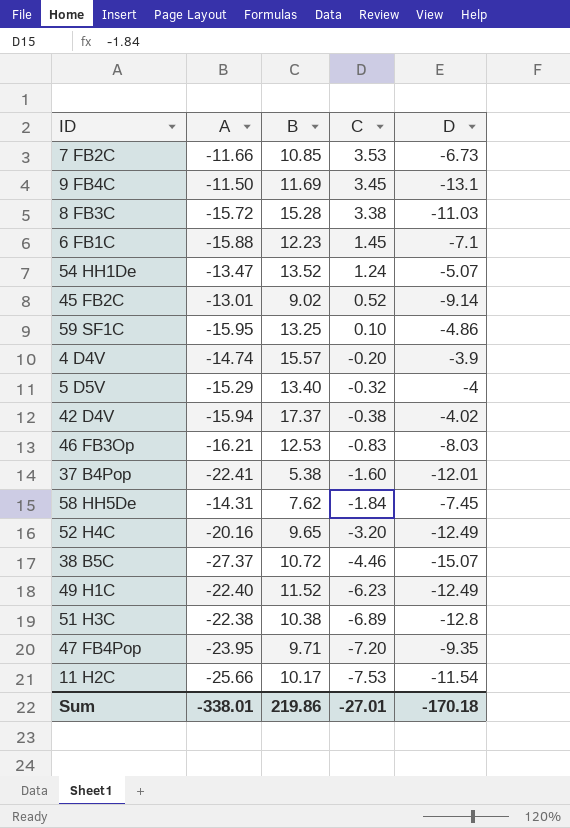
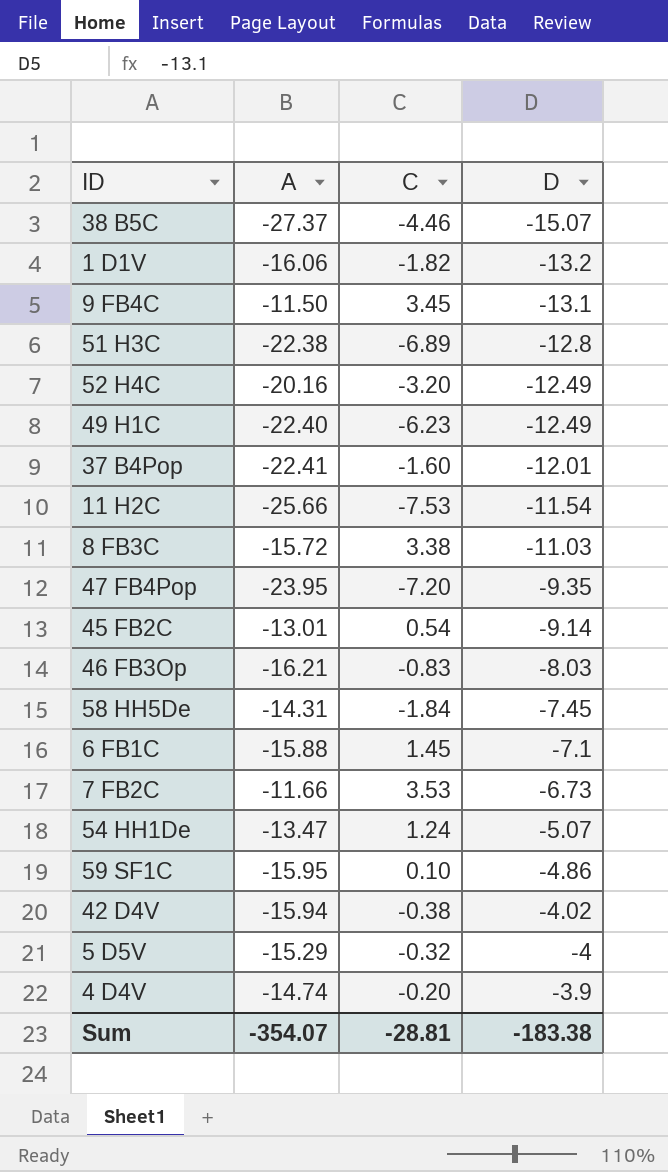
row order: C descending -> D ascending
column B | position: 3 -> none
row 1 D1V: none -> -16.06 | -1.82 | -13.2
45 FB2C | C: 0.52 -> 0.54
Sum | A: -338.01 -> -354.07
Sum | C: -27.01 -> -28.81
Sum | D: -170.18 -> -183.38

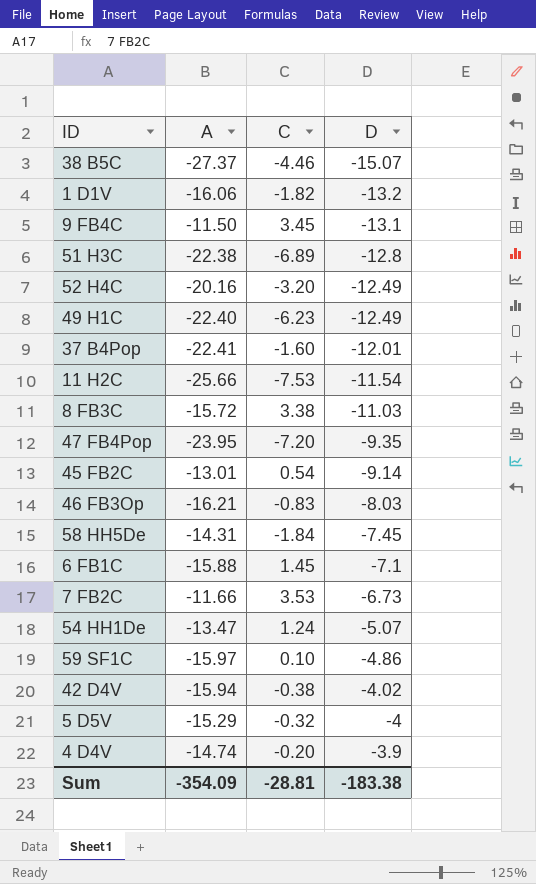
59 SF1C | A: -15.95 -> -15.97
Sum | A: -354.07 -> -354.09

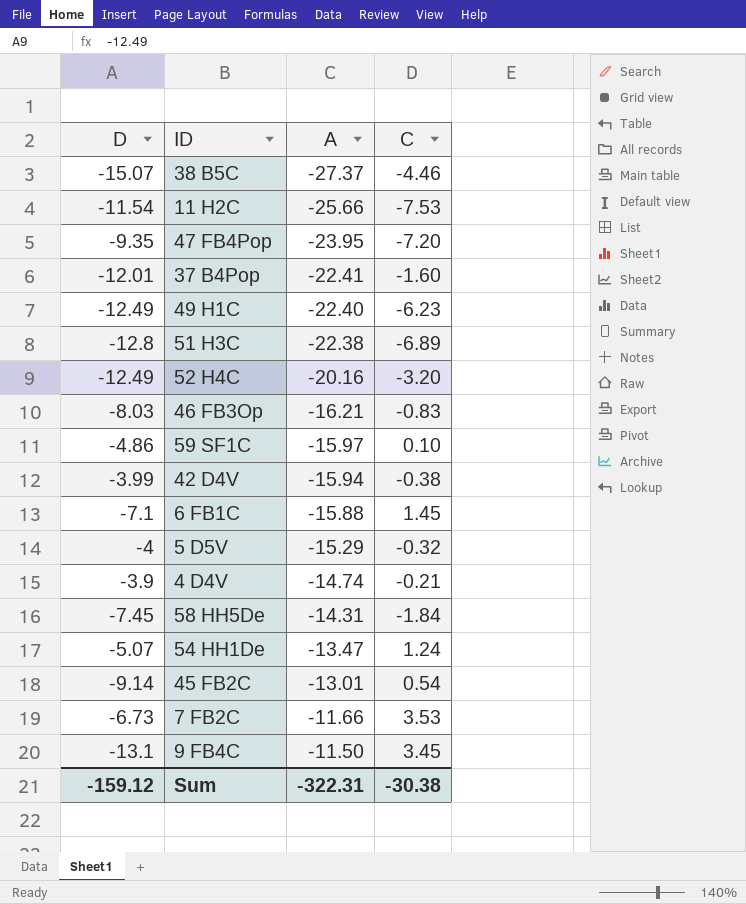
row order: D ascending -> A ascending
column D | position: 4 -> 1
row 1 D1V: -16.06 | -1.82 | -13.2 -> none
row 8 FB3C: -15.72 | 3.38 | -11.03 -> none
42 D4V | D: -4.02 -> -3.99
4 D4V | C: -0.20 -> -0.21
Sum | D: -183.38 -> -159.12
Sum | A: -354.09 -> -322.31
Sum | C: -28.81 -> -30.38

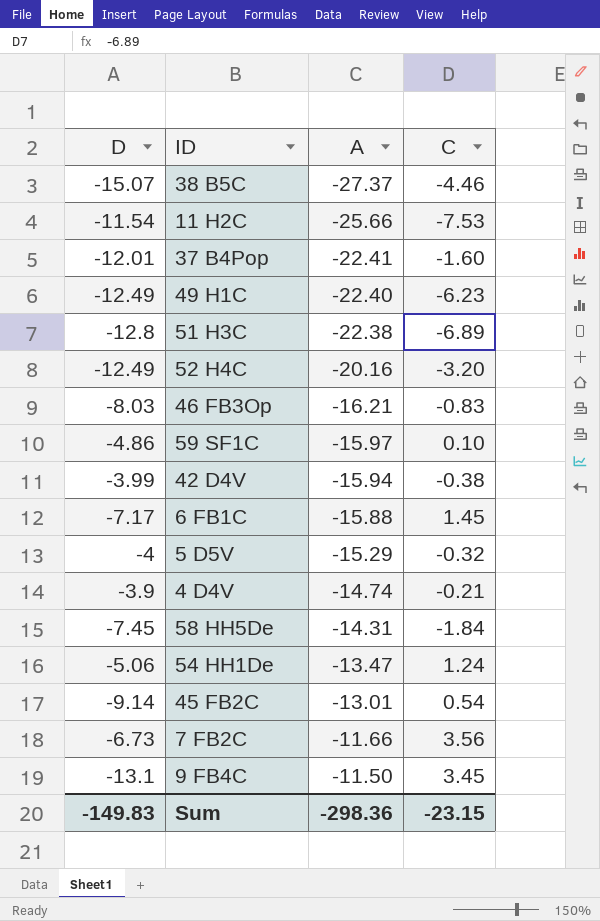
row 47 FB4Pop: -9.35 | -23.95 | -7.20 -> none
6 FB1C | D: -7.1 -> -7.17
54 HH1De | D: -5.07 -> -5.06
7 FB2C | C: 3.53 -> 3.56
Sum | D: -159.12 -> -149.83
Sum | A: -322.31 -> -298.36
Sum | C: -30.38 -> -23.15

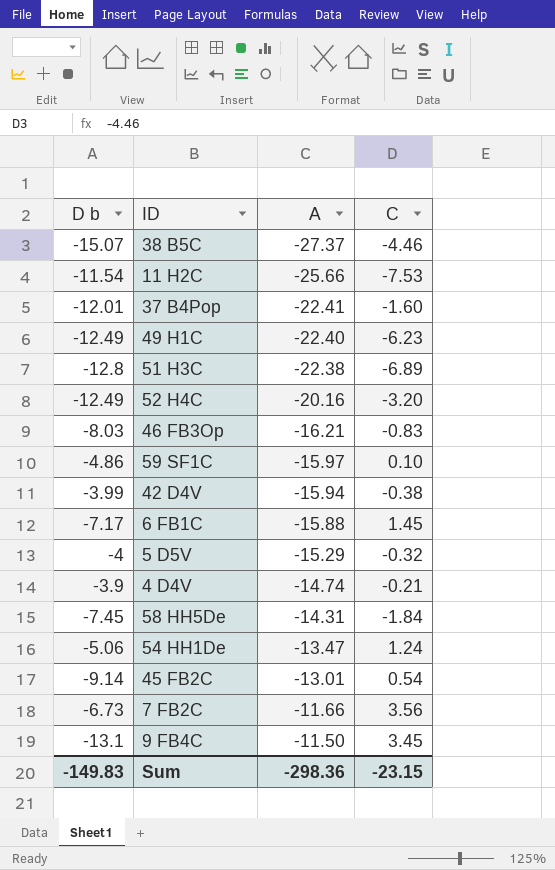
column name: D -> D b

